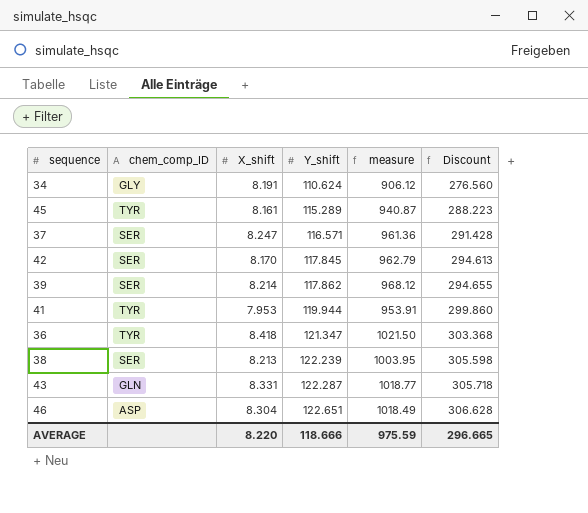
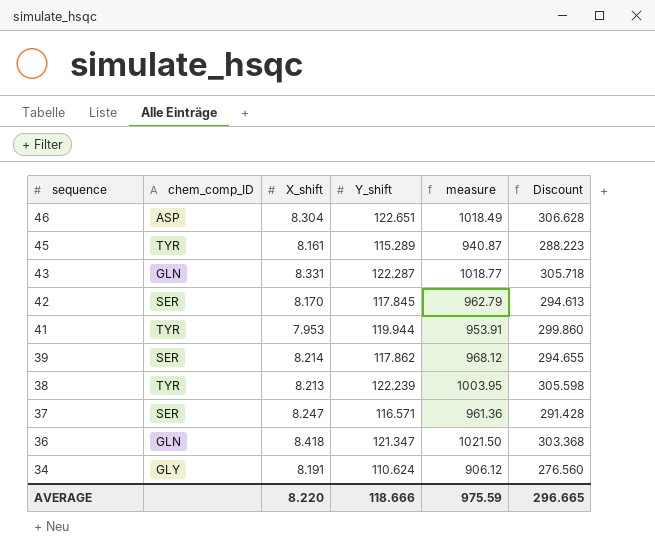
row order: Y_shift ascending -> sequence descending
38 | chem_comp_ID: SER -> TYR
36 | chem_comp_ID: TYR -> GLN

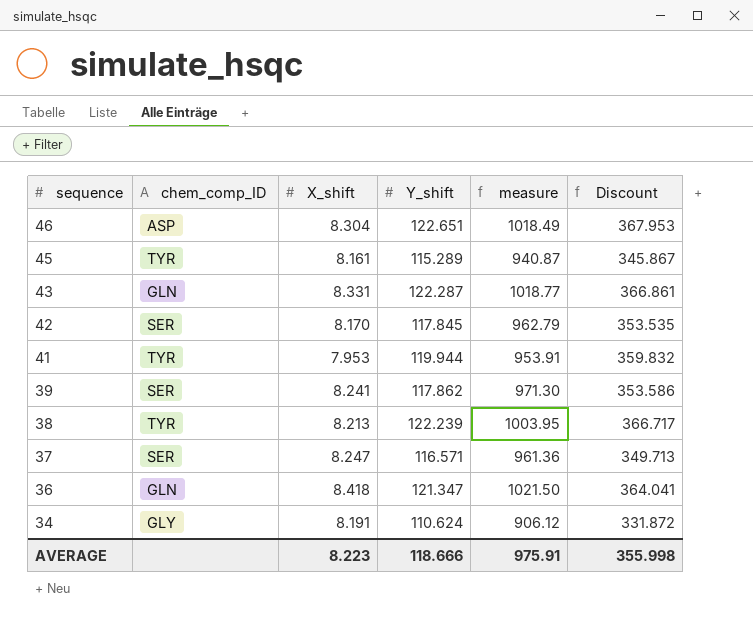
column Discount | formula: [Y_shift] * 2.5 -> [Y_shift] * 3
39 | X_shift: 8.214 -> 8.241
39 | measure: 968.12 -> 971.30
AVERAGE | X_shift: 8.220 -> 8.223
AVERAGE | measure: 975.59 -> 975.91
AVERAGE | Discount: 296.665 -> 355.998

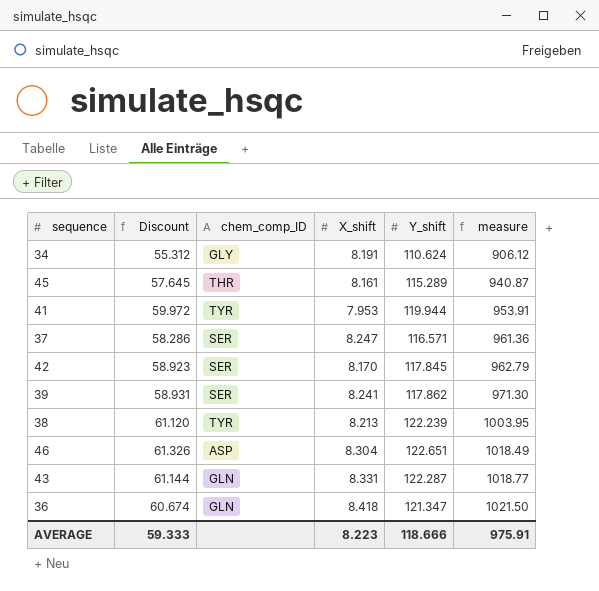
row order: sequence descending -> measure ascending
column Discount | formula: [Y_shift] * 3 -> [Y_shift] * 0.5
column Discount | position: 6 -> 2
45 | chem_comp_ID: TYR -> THR
AVERAGE | Discount: 355.998 -> 59.333

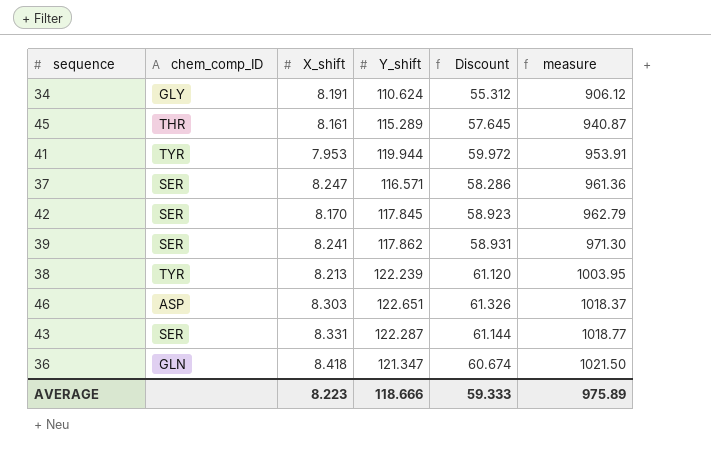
column Discount | position: 2 -> 5
46 | X_shift: 8.304 -> 8.303
46 | measure: 1018.49 -> 1018.37
43 | chem_comp_ID: GLN -> SER
AVERAGE | measure: 975.91 -> 975.89

